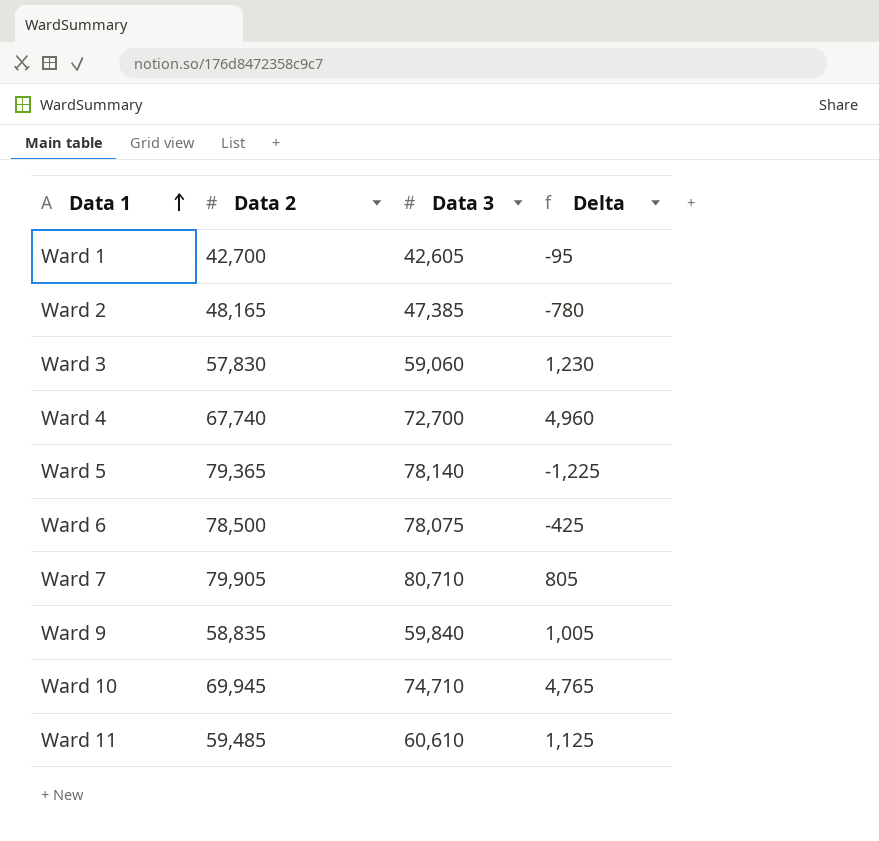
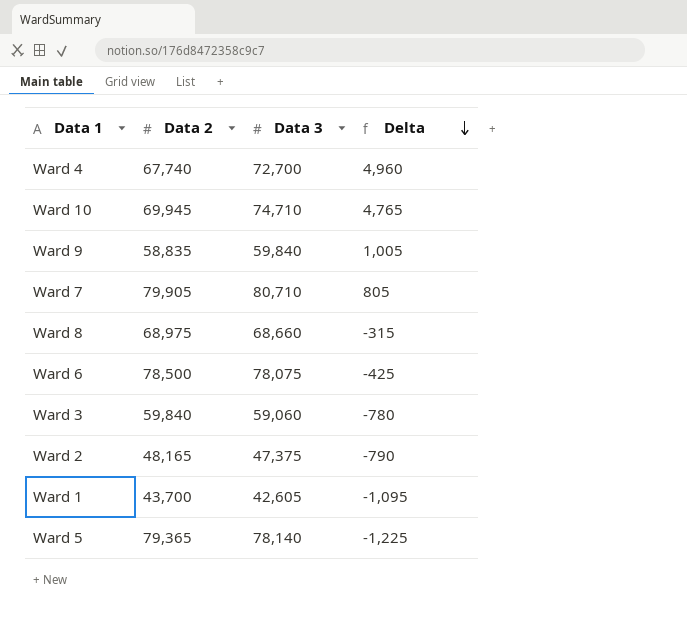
row order: Data 1 ascending -> Delta descending
row Ward 11: 59,485 | 60,610 | 1,125 -> none
row Ward 8: none -> 68,975 | 68,660 | -315
Ward 3 | Data 2: 57,830 -> 59,840
Ward 3 | Delta: 1,230 -> -780
Ward 2 | Data 3: 47,385 -> 47,375
Ward 2 | Delta: -780 -> -790
Ward 1 | Data 2: 42,700 -> 43,700
Ward 1 | Delta: -95 -> -1,095

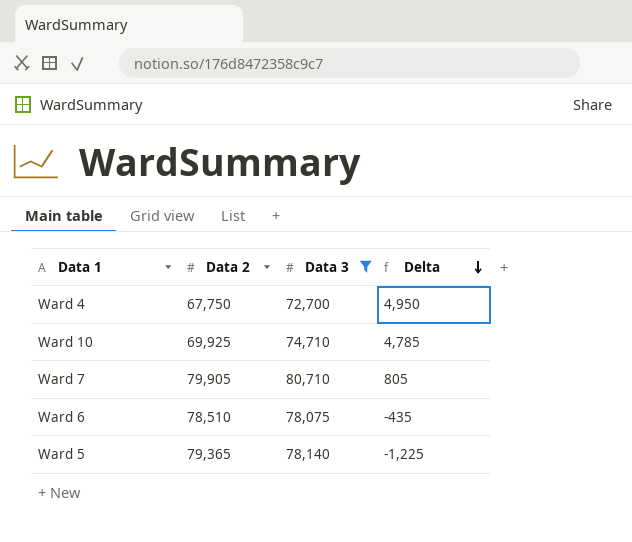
filter: none -> Data 3 >= 72,700
Ward 4 | Data 2: 67,740 -> 67,750
Ward 4 | Delta: 4,960 -> 4,950
Ward 10 | Data 2: 69,945 -> 69,925
Ward 10 | Delta: 4,765 -> 4,785
Ward 6 | Data 2: 78,500 -> 78,510
Ward 6 | Delta: -425 -> -435

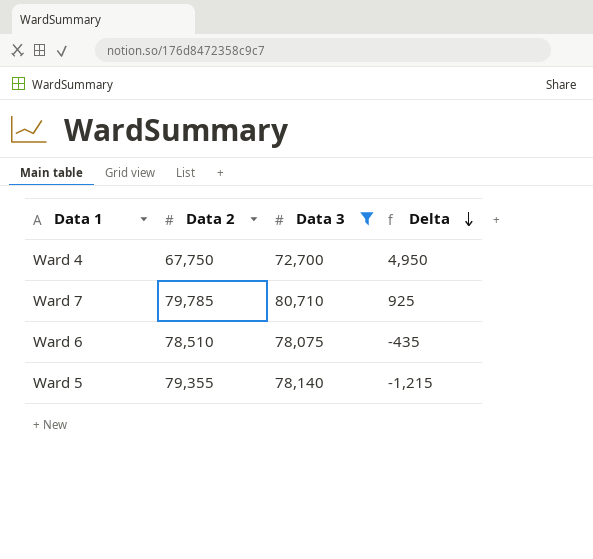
row Ward 10: 69,925 | 74,710 | 4,785 -> none
Ward 7 | Data 2: 79,905 -> 79,785
Ward 7 | Delta: 805 -> 925
Ward 5 | Data 2: 79,365 -> 79,355
Ward 5 | Delta: -1,225 -> -1,215

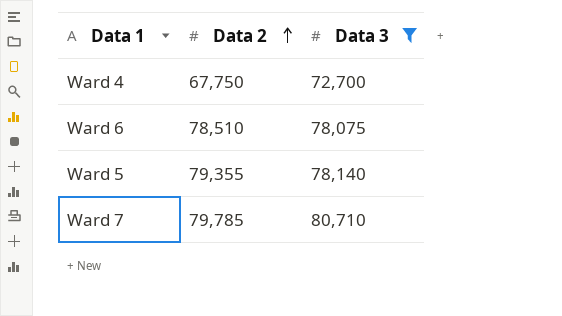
row order: Delta descending -> Data 2 ascending
column Delta | formula: [Data 3] - [Data 2] -> none

